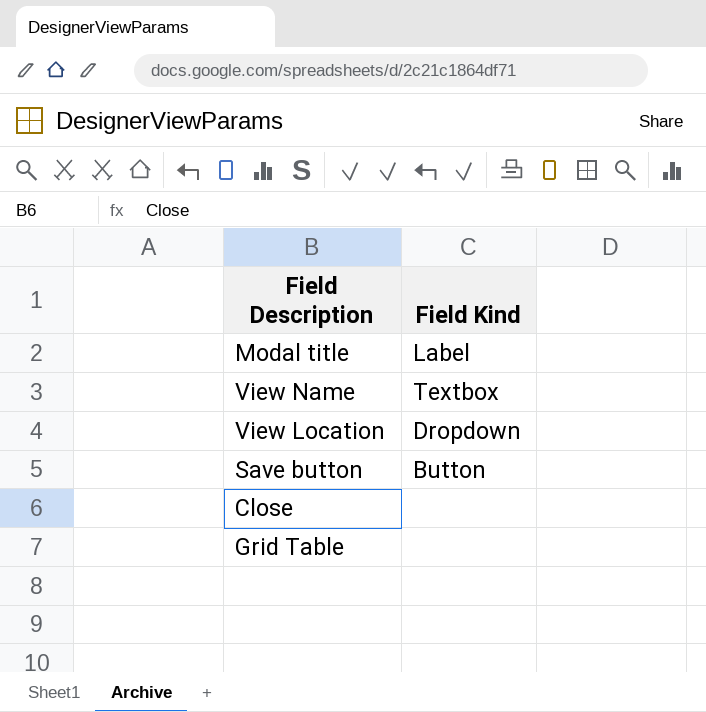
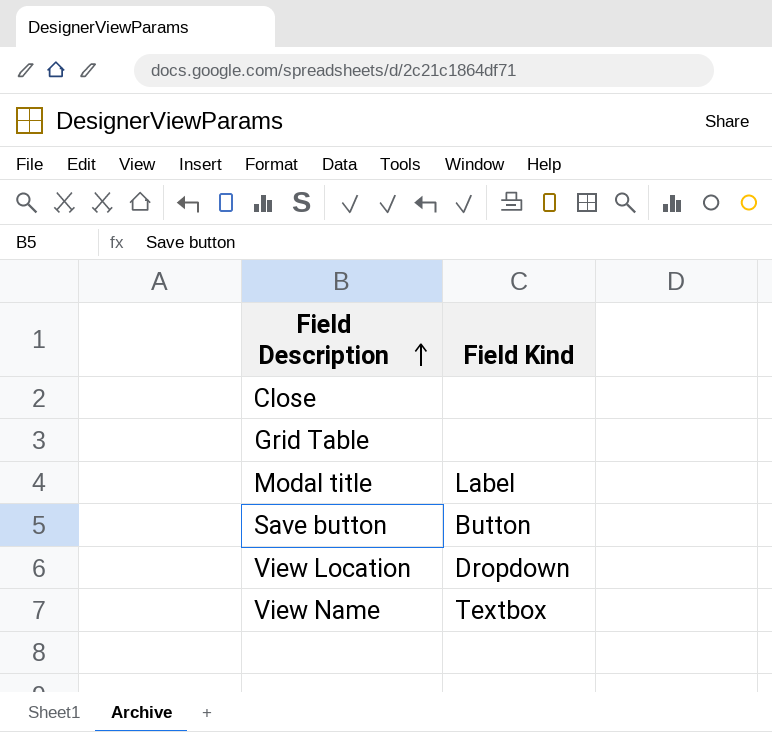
row order: none -> Field Description ascending

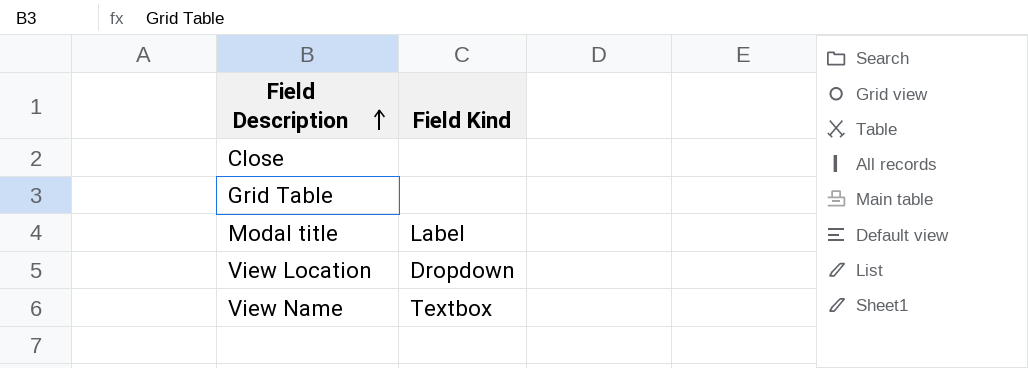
row Save button: Button -> none

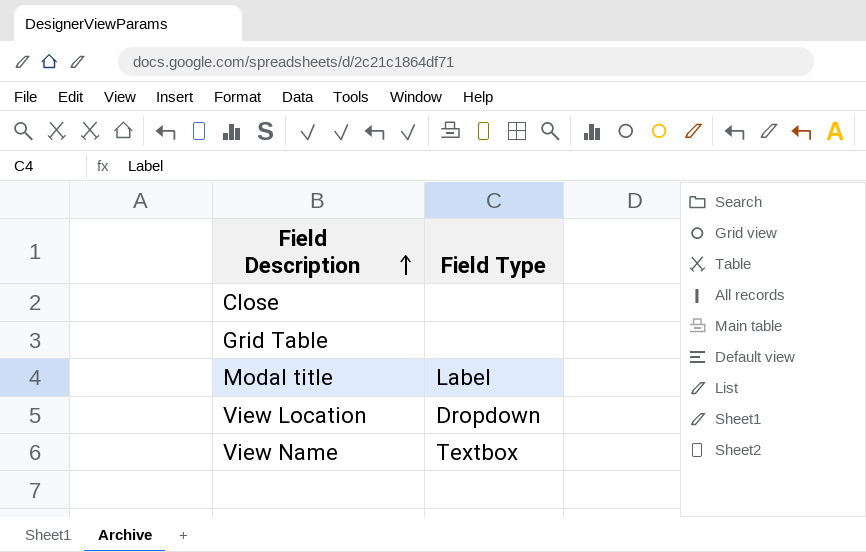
column name: Field Kind -> Field Type

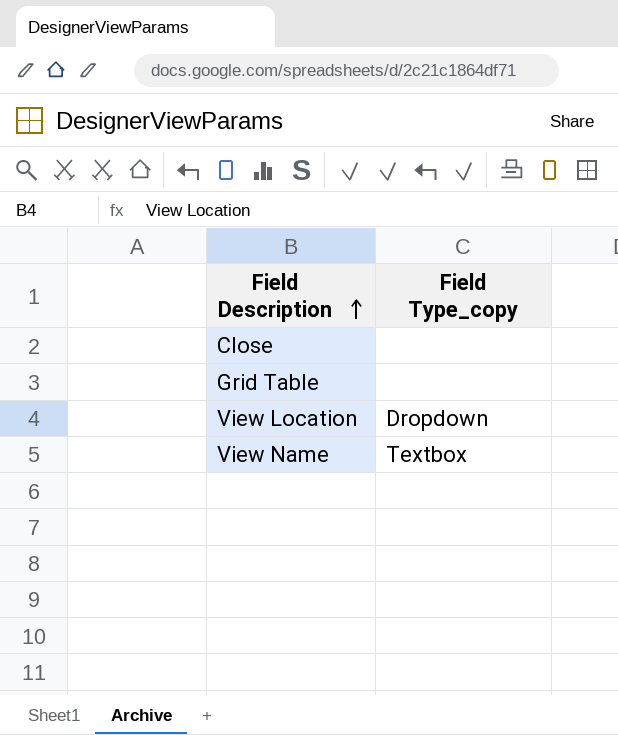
column name: Field Type -> Field Type_copy
row Modal title: Label -> none

